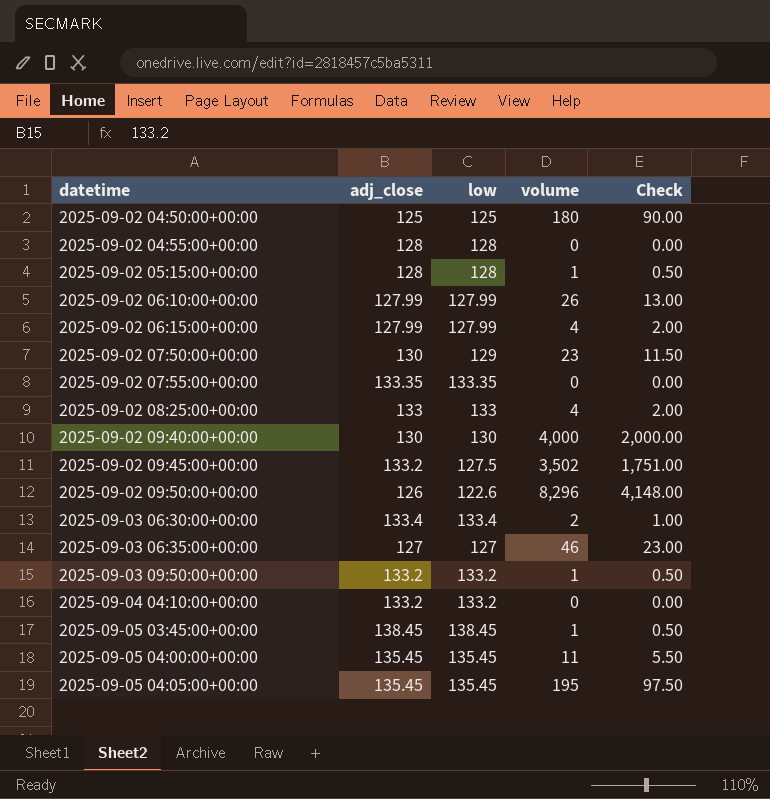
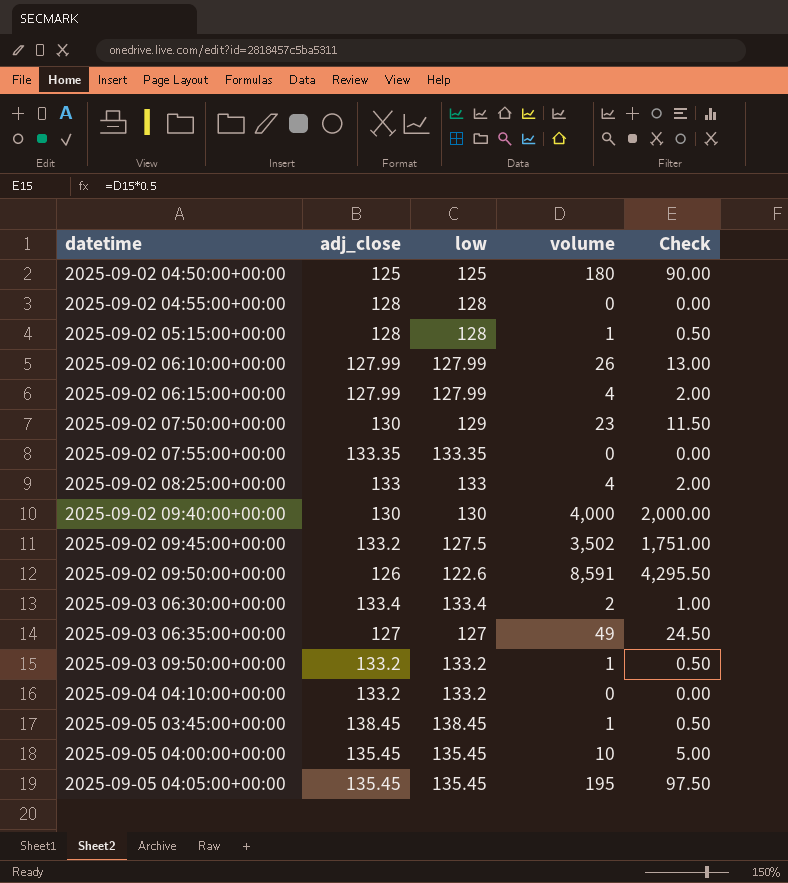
2025-09-02 09:50:00+00:00 | volume: 8,296 -> 8,591
2025-09-02 09:50:00+00:00 | Check: 4,148.00 -> 4,295.50
2025-09-03 06:35:00+00:00 | volume: 46 -> 49
2025-09-03 06:35:00+00:00 | Check: 23.00 -> 24.50
2025-09-05 04:00:00+00:00 | volume: 11 -> 10
2025-09-05 04:00:00+00:00 | Check: 5.50 -> 5.00

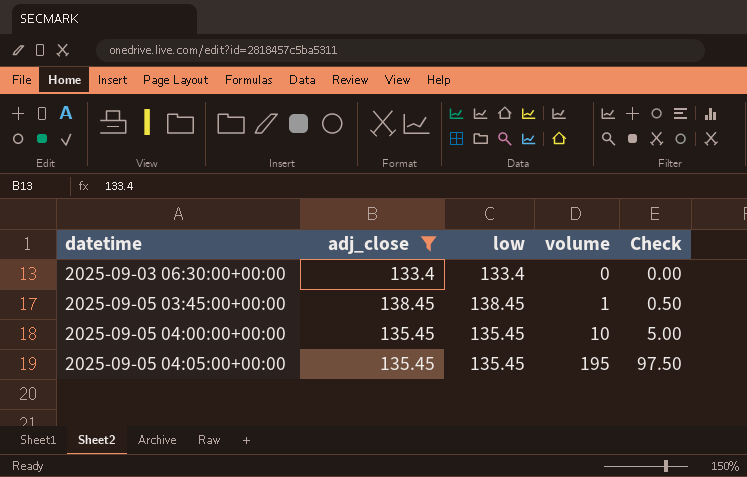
filter: none -> adj_close >= 133.4
2025-09-03 06:30:00+00:00 | volume: 2 -> 0
2025-09-03 06:30:00+00:00 | Check: 1.00 -> 0.00

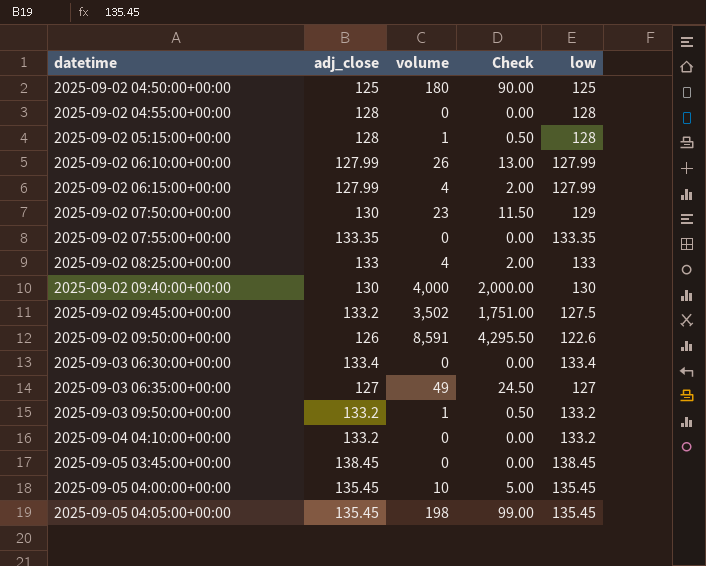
filter: adj_close >= 133.4 -> none
column low | position: 3 -> 5
2025-09-05 03:45:00+00:00 | volume: 1 -> 0
2025-09-05 03:45:00+00:00 | Check: 0.50 -> 0.00
2025-09-05 04:05:00+00:00 | volume: 195 -> 198
2025-09-05 04:05:00+00:00 | Check: 97.50 -> 99.00

